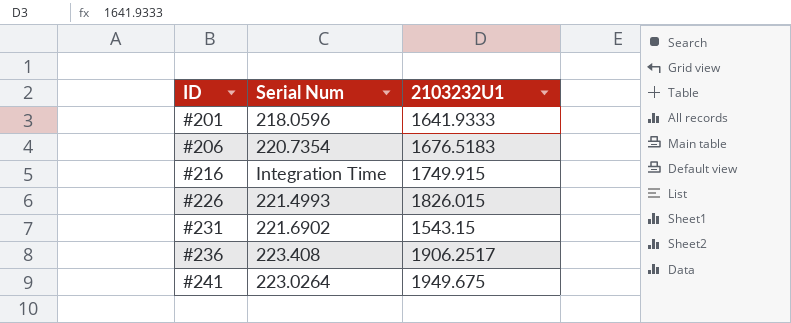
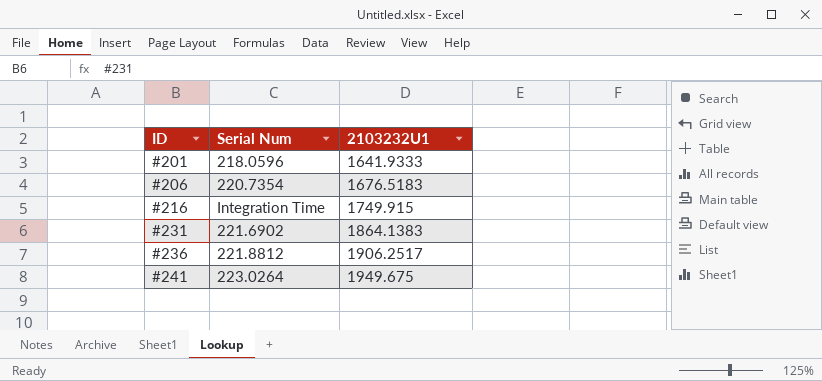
row #226: 221.4993 | 1826.015 -> none
#231 | 2103232U1: 1543.15 -> 1864.1383
#236 | Serial Num: 223.408 -> 221.8812

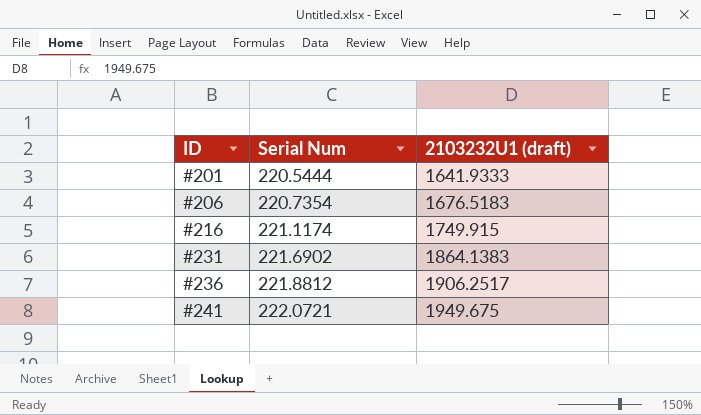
column name: 2103232U1 -> 2103232U1 (draft)
#201 | Serial Num: 218.0596 -> 220.5444
#216 | Serial Num: Integration Time -> 221.1174
#241 | Serial Num: 223.0264 -> 222.0721

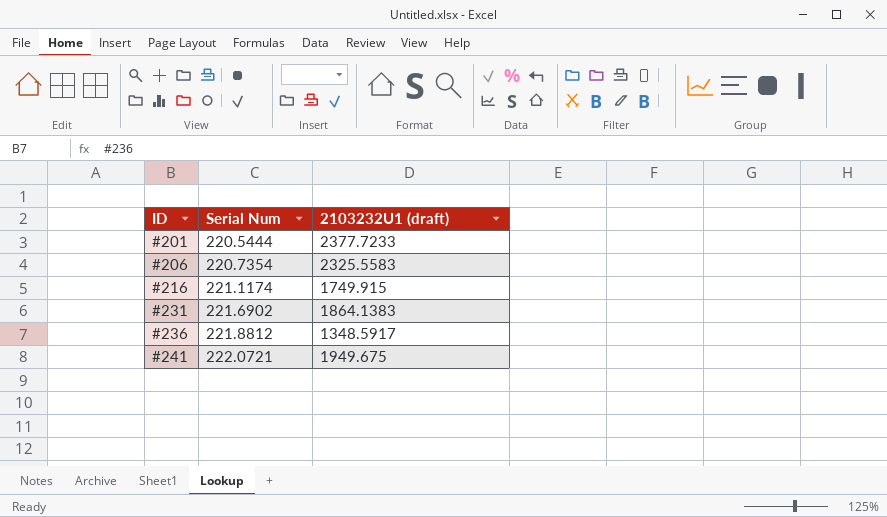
#201 | 2103232U1 (draft): 1641.9333 -> 2377.7233
#206 | 2103232U1 (draft): 1676.5183 -> 2325.5583
#236 | 2103232U1 (draft): 1906.2517 -> 1348.5917

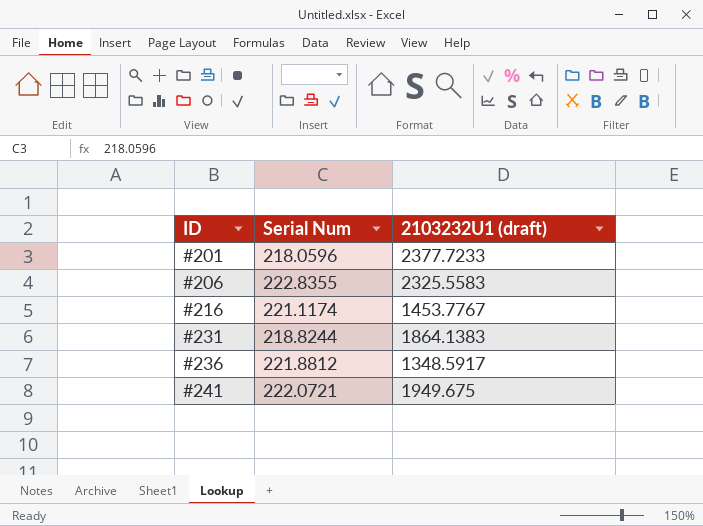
#201 | Serial Num: 220.5444 -> 218.0596
#206 | Serial Num: 220.7354 -> 222.8355
#216 | 2103232U1 (draft): 1749.915 -> 1453.7767
#231 | Serial Num: 221.6902 -> 218.8244

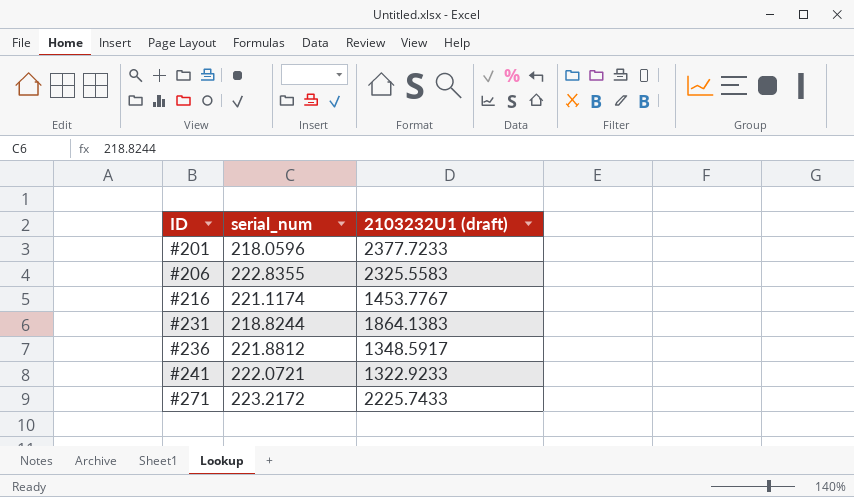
column name: Serial Num -> serial_num
#241 | 2103232U1 (draft): 1949.675 -> 1322.9233
row #271: none -> 223.2172 | 2225.7433

